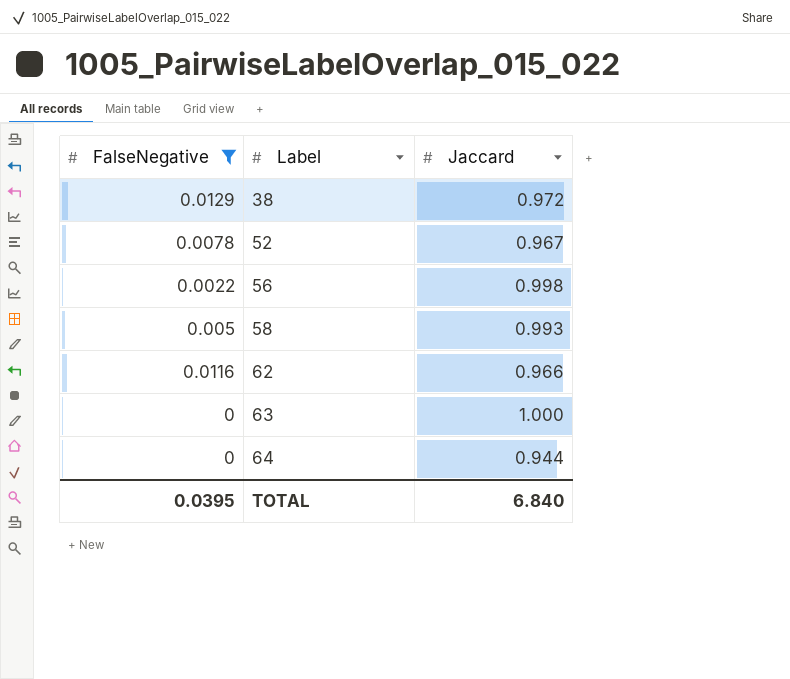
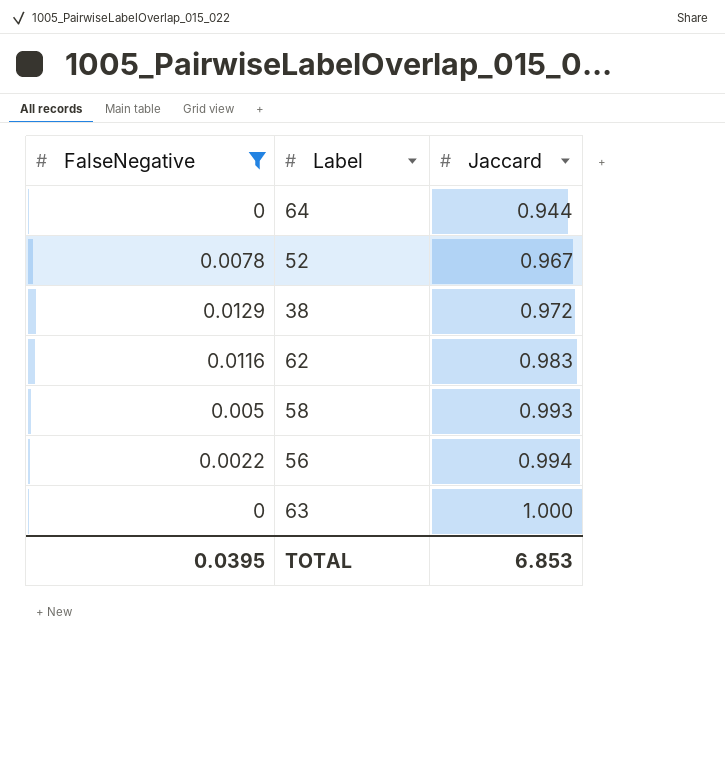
row order: Label ascending -> Jaccard ascending
62 | Jaccard: 0.966 -> 0.983
56 | Jaccard: 0.998 -> 0.994
TOTAL | Jaccard: 6.840 -> 6.853

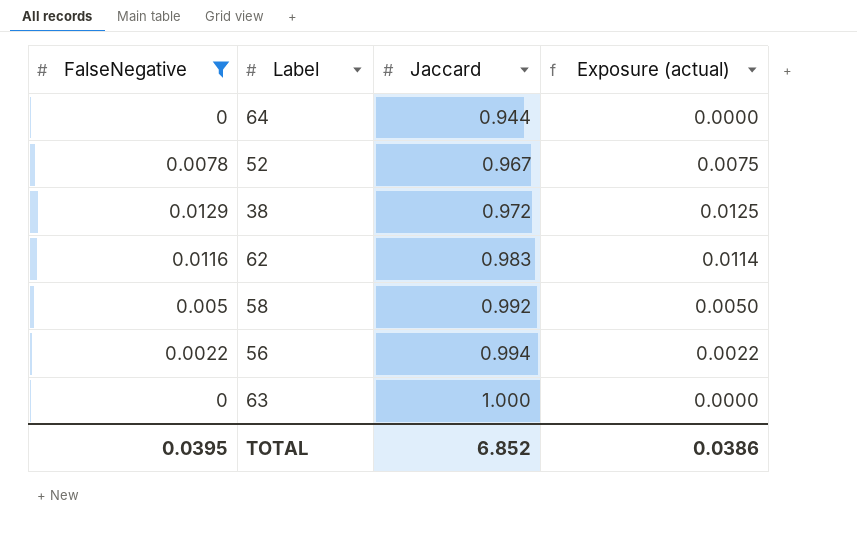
column Exposure (actual) | formula: none -> [FalseNegative] * [Jaccard]
58 | Jaccard: 0.993 -> 0.992
TOTAL | Jaccard: 6.853 -> 6.852

